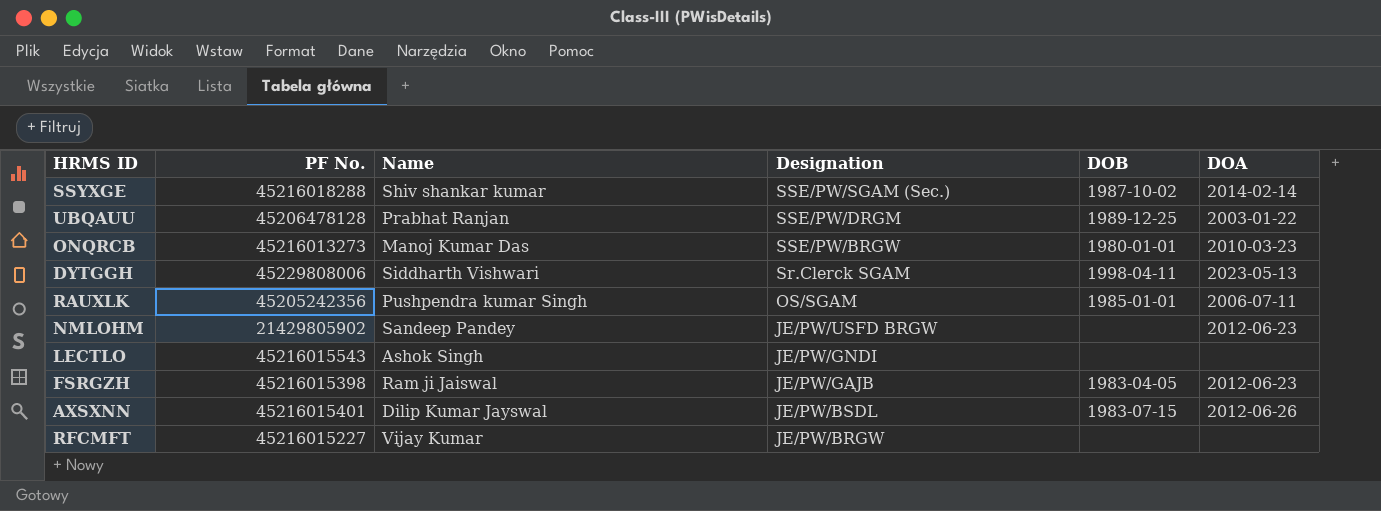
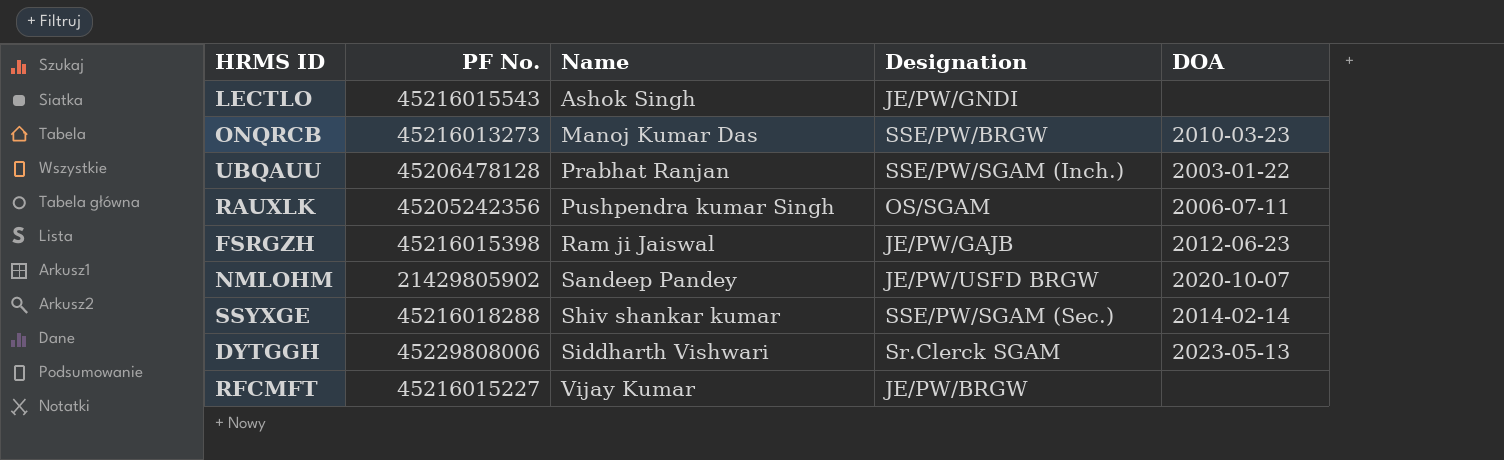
row order: Designation descending -> Name ascending
column DOB | position: 5 -> none
row AXSXNN: 45216015401 | Dilip Kumar Jayswal | JE/PW/BSDL | 1983-07-15 | 2012-06-26 -> none
UBQAUU | Designation: SSE/PW/DRGM -> SSE/PW/SGAM (Inch.)
NMLOHM | DOA: 2012-06-23 -> 2020-10-07

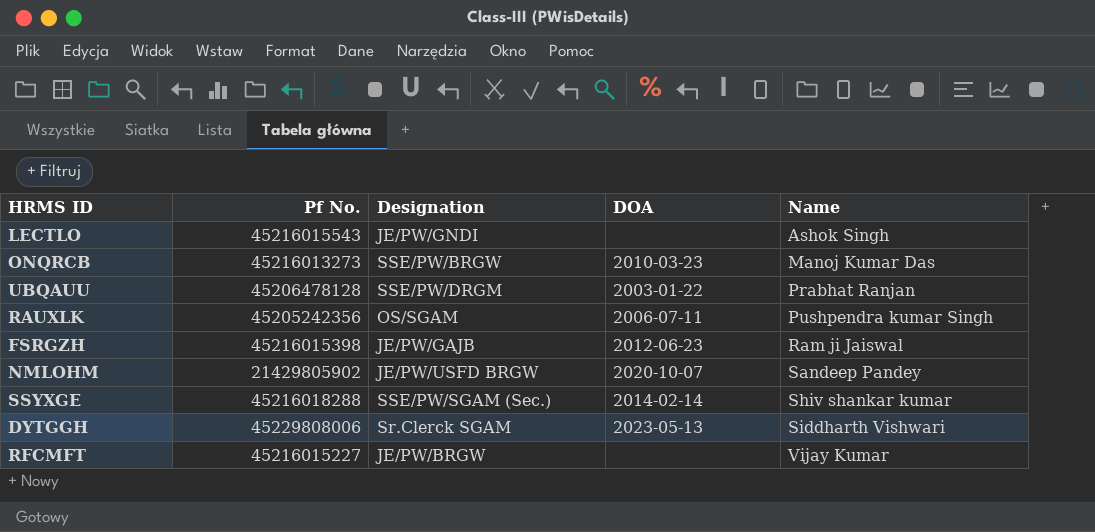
column name: PF No. -> Pf No.
column Name | position: 3 -> 5
UBQAUU | Designation: SSE/PW/SGAM (Inch.) -> SSE/PW/DRGM

